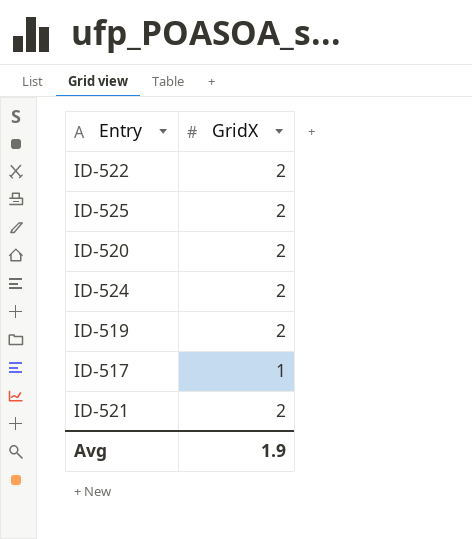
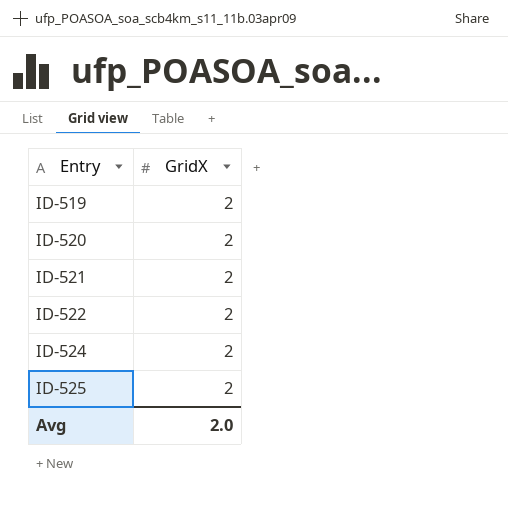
row order: none -> Entry ascending
row ID-517: 1 -> none
Avg | GridX: 1.9 -> 2.0

